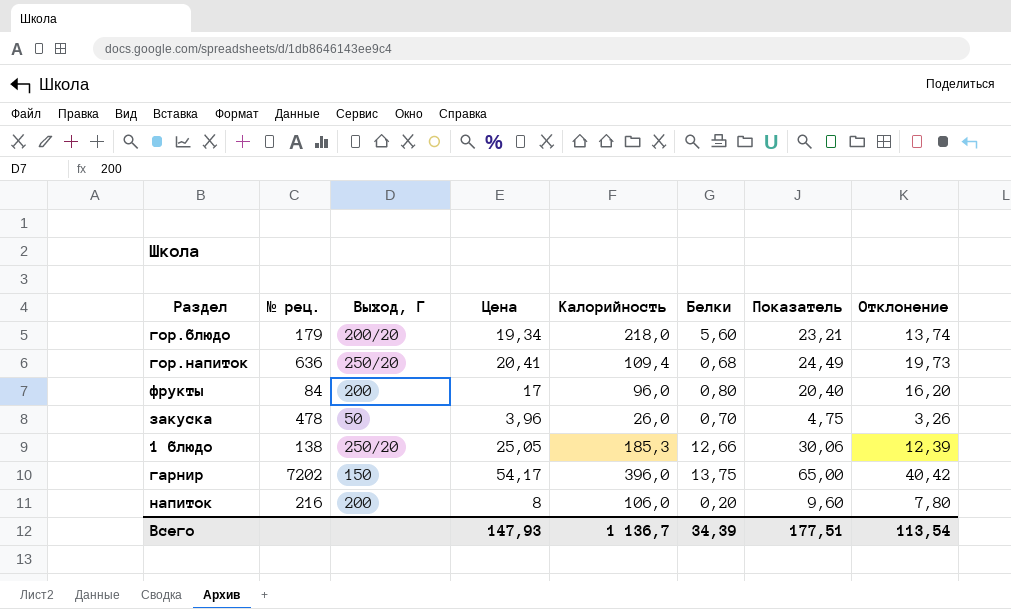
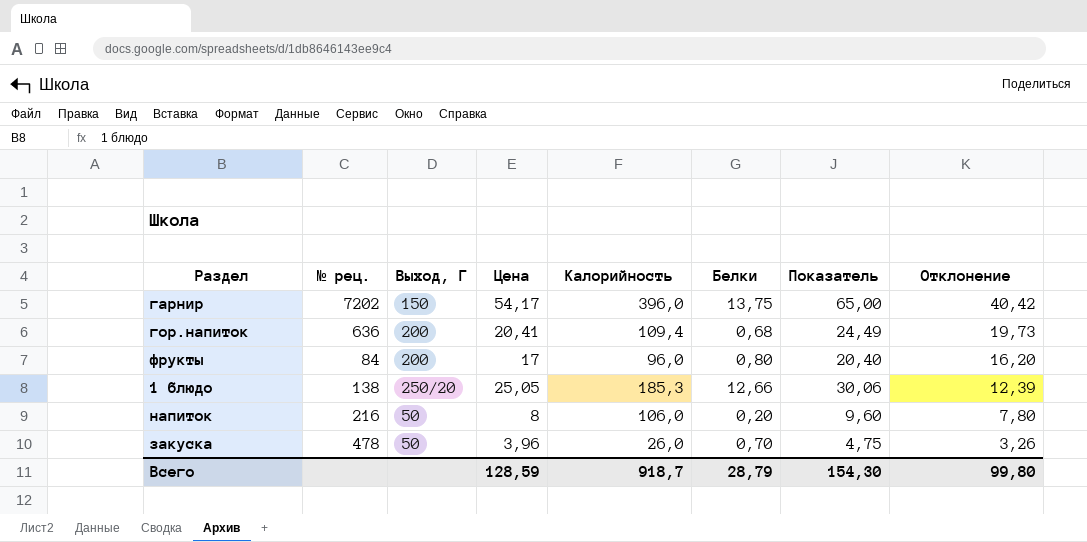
row order: none -> Отклонение descending
row гор.блюдо: 179 | 200/20 | 19,34 | 218,0 | 5,60 | 23,21 | 13,74 -> none
гор.напиток | Выход, Г: 250/20 -> 200
напиток | Выход, Г: 200 -> 50
Всего | Цена: 147,93 -> 128,59
Всего | Калорийность: 1 136,7 -> 918,7
Всего | Белки: 34,39 -> 28,79
Всего | Показатель: 177,51 -> 154,30
Всего | Отклонение: 113,54 -> 99,80

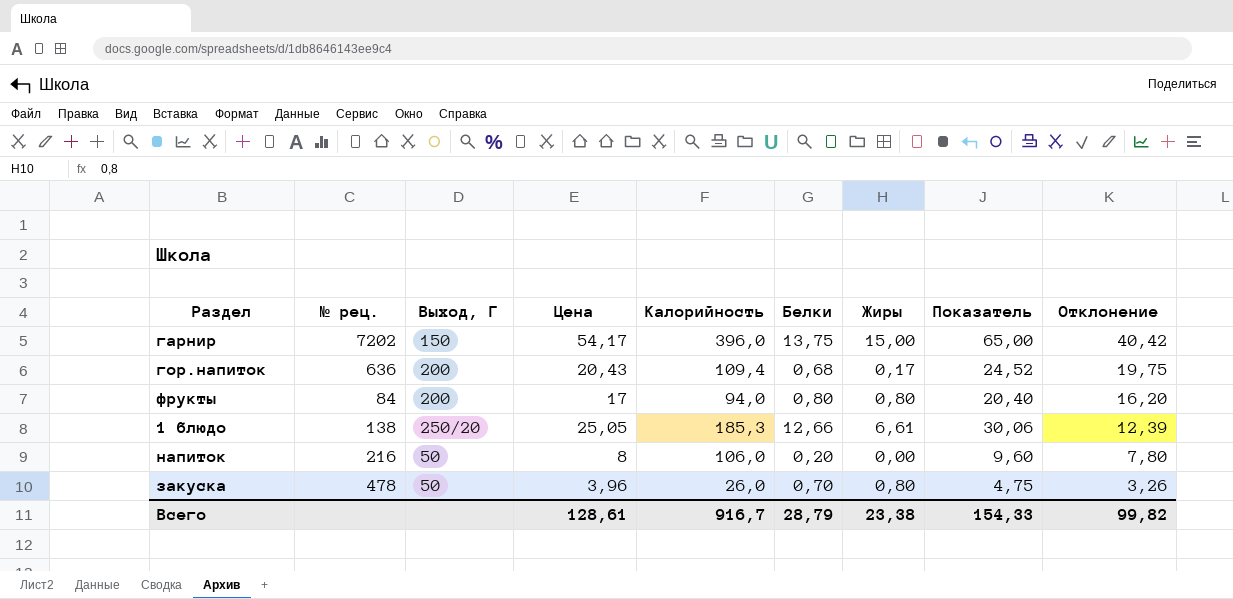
column Жиры | position: none -> 7
гор.напиток | Цена: 20,41 -> 20,43
гор.напиток | Показатель: 24,49 -> 24,52
гор.напиток | Отклонение: 19,73 -> 19,75
фрукты | Калорийность: 96,0 -> 94,0
Всего | Цена: 128,59 -> 128,61
Всего | Калорийность: 918,7 -> 916,7
Всего | Показатель: 154,30 -> 154,33
Всего | Отклонение: 99,80 -> 99,82

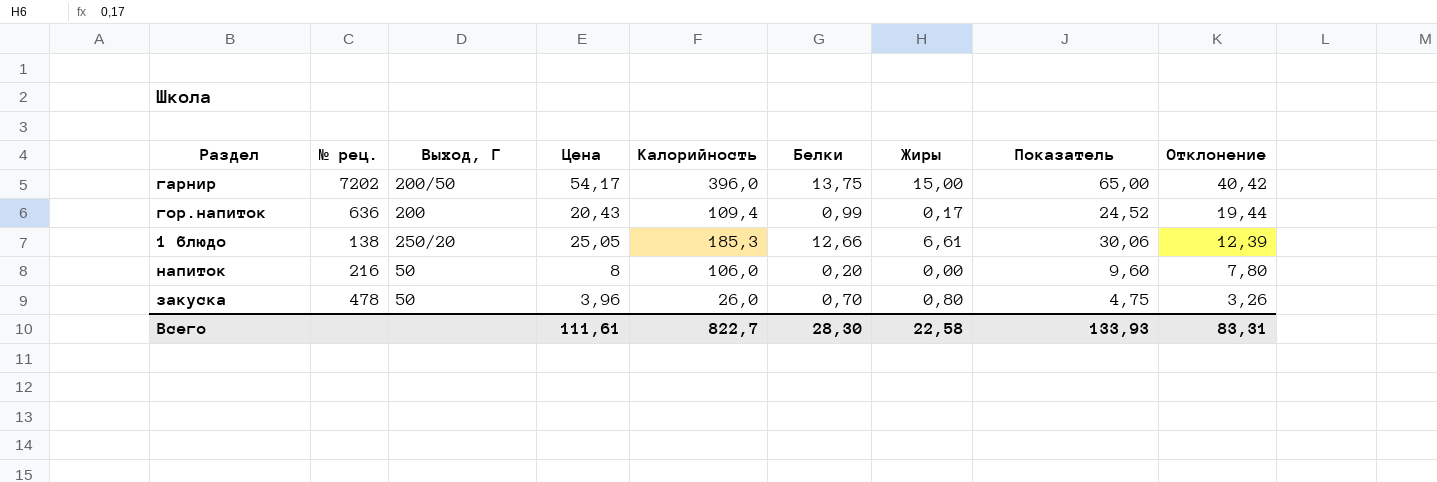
row фрукты: 84 | 200 | 17 | 94,0 | 0,80 | 0,80 | 20,40 | 16,20 -> none
гарнир | Выход, Г: 150 -> 200/50
гор.напиток | Белки: 0,68 -> 0,99
гор.напиток | Отклонение: 19,75 -> 19,44
Всего | Цена: 128,61 -> 111,61
Всего | Калорийность: 916,7 -> 822,7
Всего | Белки: 28,79 -> 28,30
Всего | Жиры: 23,38 -> 22,58
Всего | Показатель: 154,33 -> 133,93
Всего | Отклонение: 99,82 -> 83,31

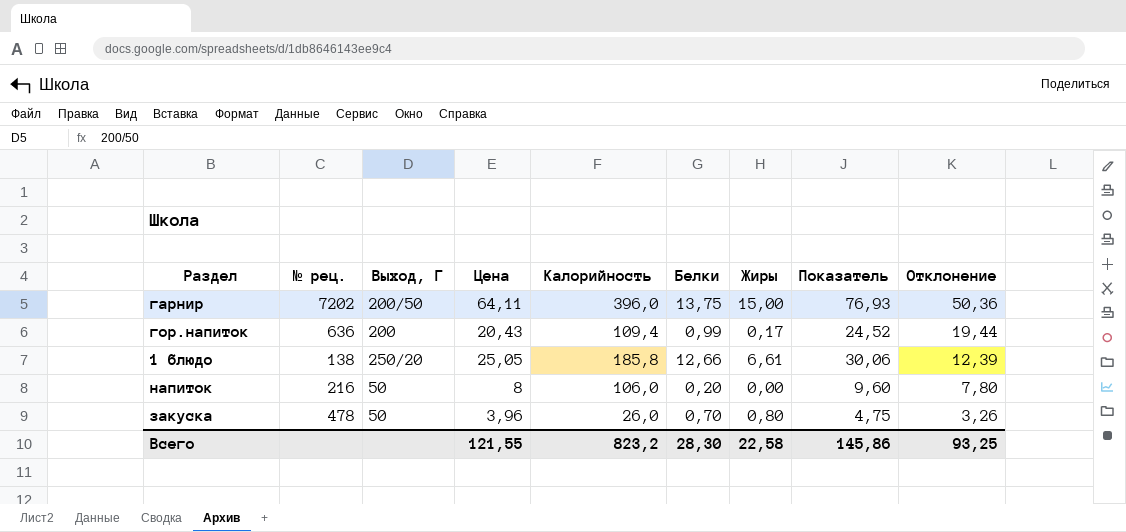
гарнир | Цена: 54,17 -> 64,11
гарнир | Показатель: 65,00 -> 76,93
гарнир | Отклонение: 40,42 -> 50,36
1 блюдо | Калорийность: 185,3 -> 185,8
Всего | Цена: 111,61 -> 121,55
Всего | Калорийность: 822,7 -> 823,2
Всего | Показатель: 133,93 -> 145,86
Всего | Отклонение: 83,31 -> 93,25

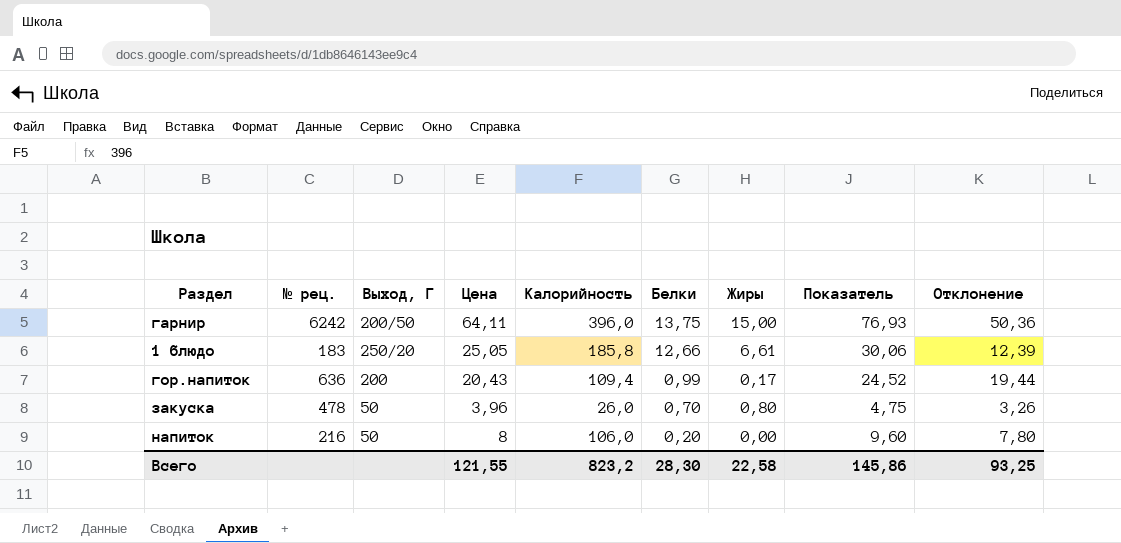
row order: Отклонение descending -> Белки descending
гарнир | № рец.: 7202 -> 6242
1 блюдо | № рец.: 138 -> 183

